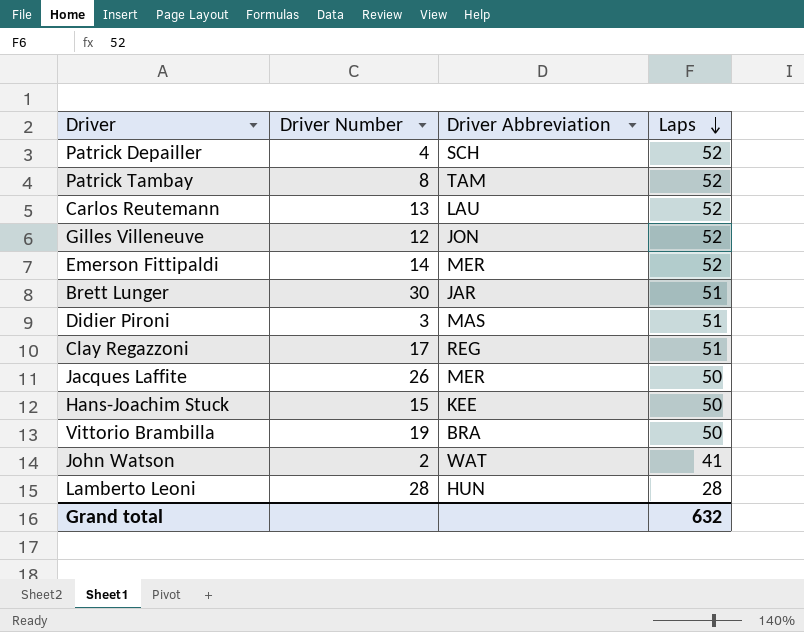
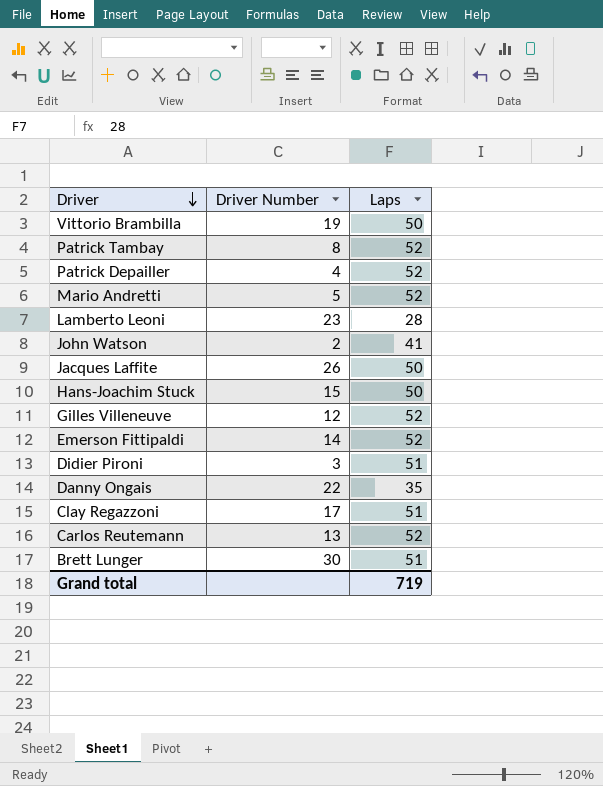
row order: Laps descending -> Driver descending
column Driver Abbreviation | position: 3 -> none
row Mario Andretti: none -> 5 | 52
Lamberto Leoni | Driver Number: 28 -> 23
row Danny Ongais: none -> 22 | 35
Grand total | Laps: 632 -> 719

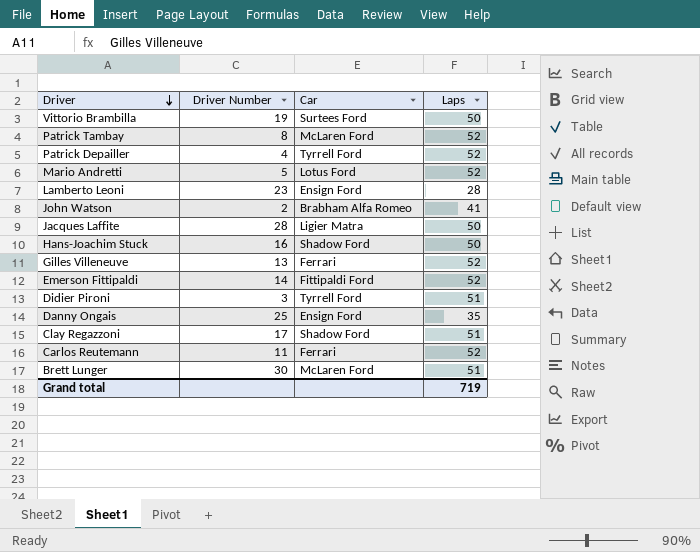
column Car | position: none -> 3
Jacques Laffite | Driver Number: 26 -> 28
Hans-Joachim Stuck | Driver Number: 15 -> 16
Gilles Villeneuve | Driver Number: 12 -> 13
Danny Ongais | Driver Number: 22 -> 25
Carlos Reutemann | Driver Number: 13 -> 11

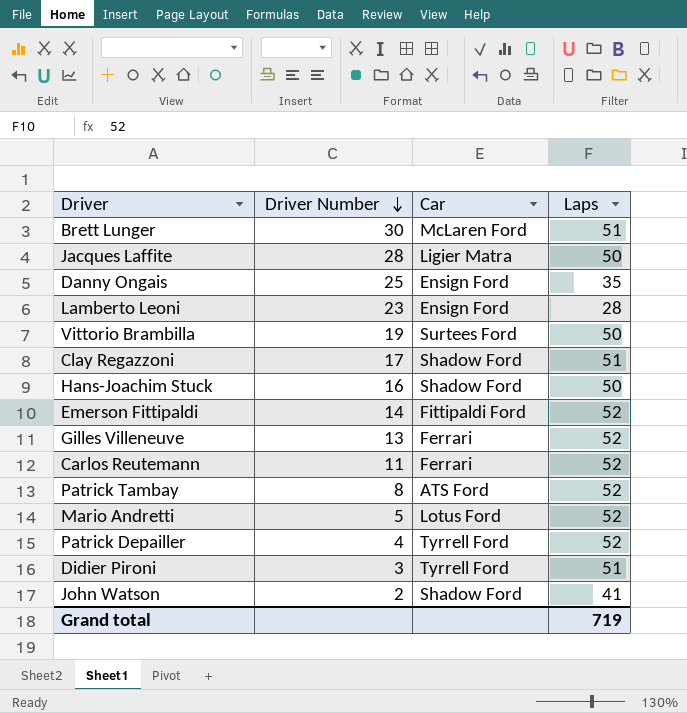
row order: Driver descending -> Driver Number descending
Patrick Tambay | Car: McLaren Ford -> ATS Ford
John Watson | Car: Brabham Alfa Romeo -> Shadow Ford

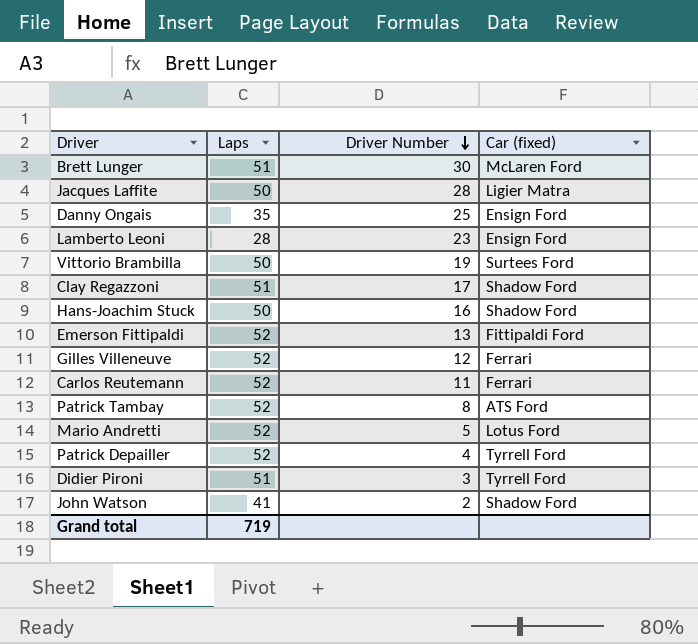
column Laps | position: 4 -> 2
column name: Car -> Car (fixed)
Emerson Fittipaldi | Driver Number: 14 -> 13
Gilles Villeneuve | Driver Number: 13 -> 12

